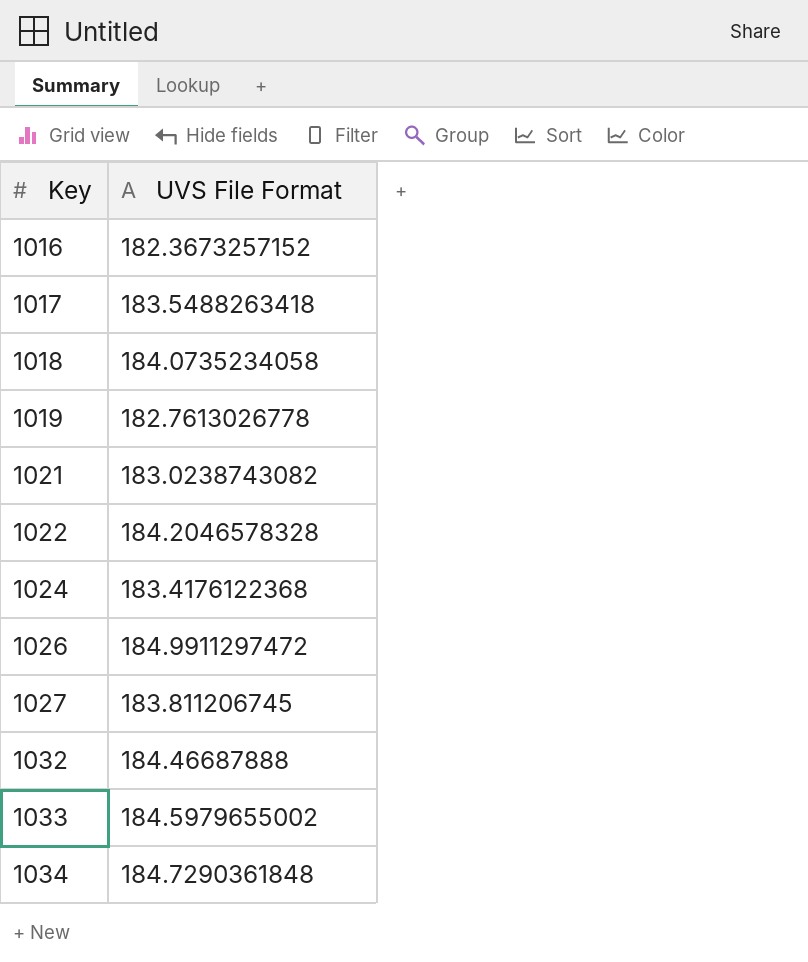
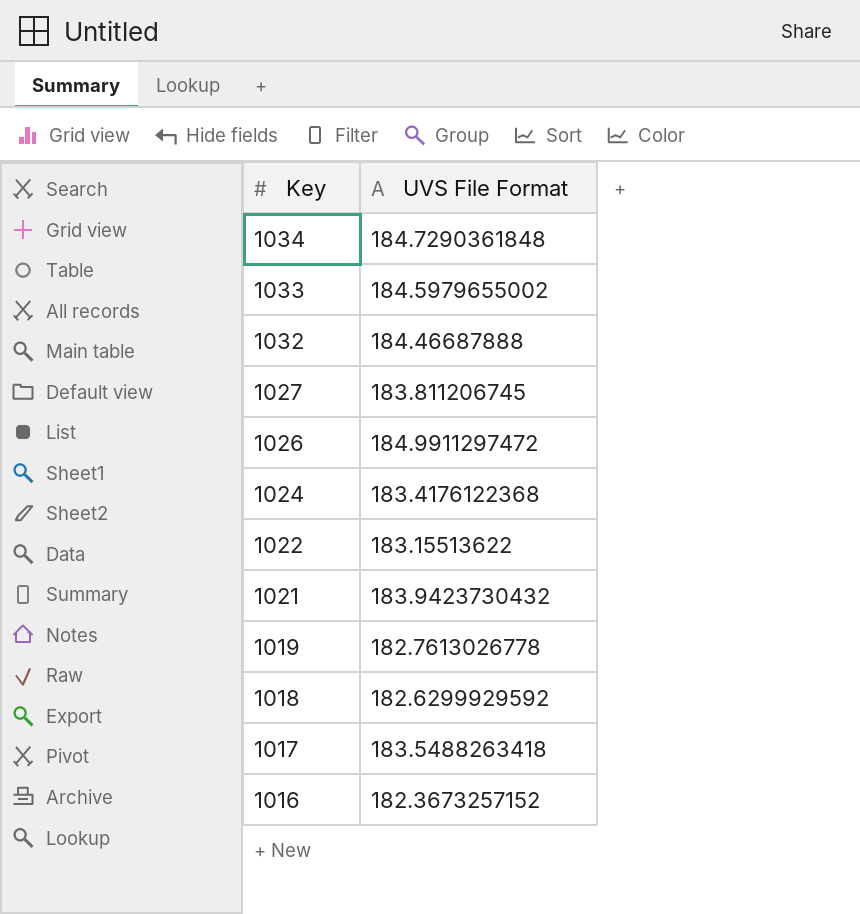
row order: Key ascending -> Key descending
1022 | UVS File Format: 184.2046578328 -> 183.15513622
1021 | UVS File Format: 183.0238743082 -> 183.9423730432
1018 | UVS File Format: 184.0735234058 -> 182.6299929592

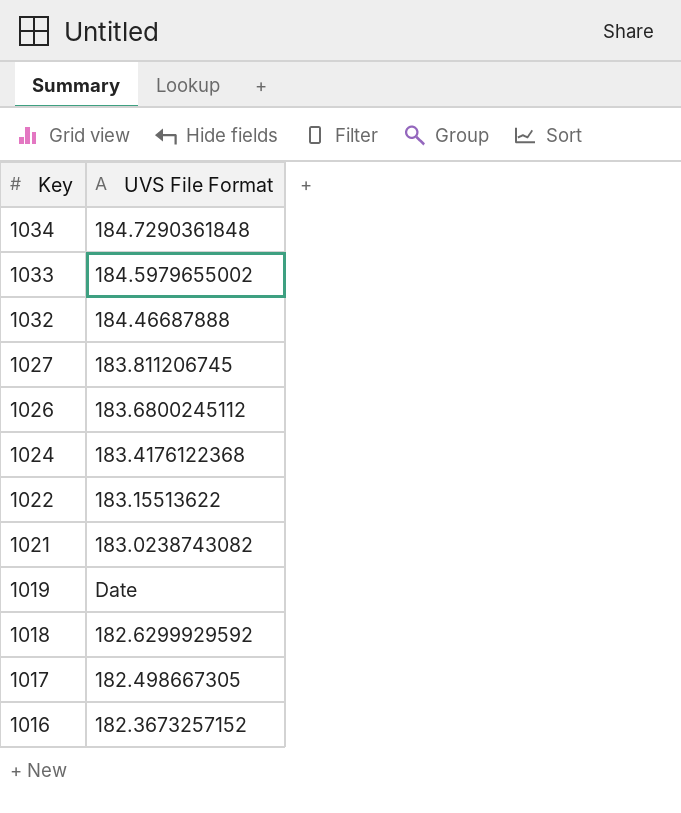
1026 | UVS File Format: 184.9911297472 -> 183.6800245112
1021 | UVS File Format: 183.9423730432 -> 183.0238743082
1019 | UVS File Format: 182.7613026778 -> Date
1017 | UVS File Format: 183.5488263418 -> 182.498667305

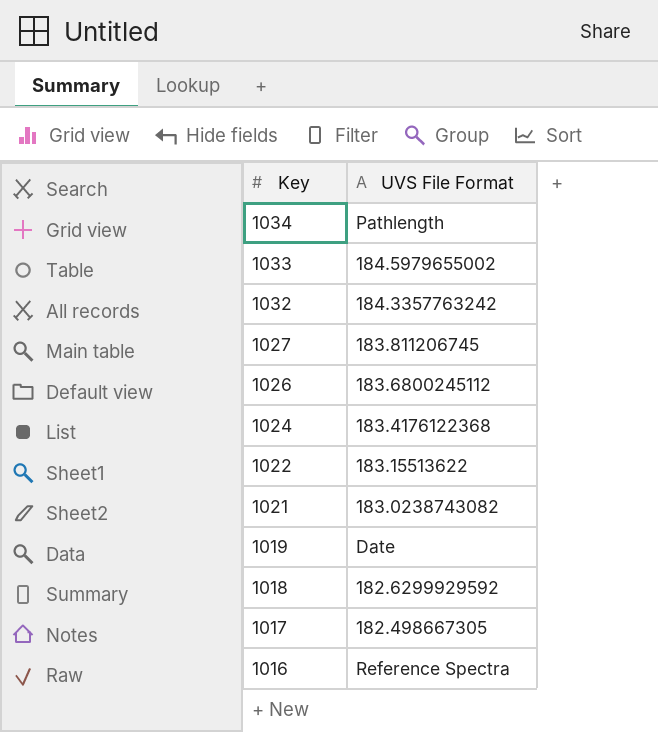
1034 | UVS File Format: 184.7290361848 -> Pathlength
1032 | UVS File Format: 184.46687888 -> 184.3357763242
1016 | UVS File Format: 182.3673257152 -> Reference Spectra

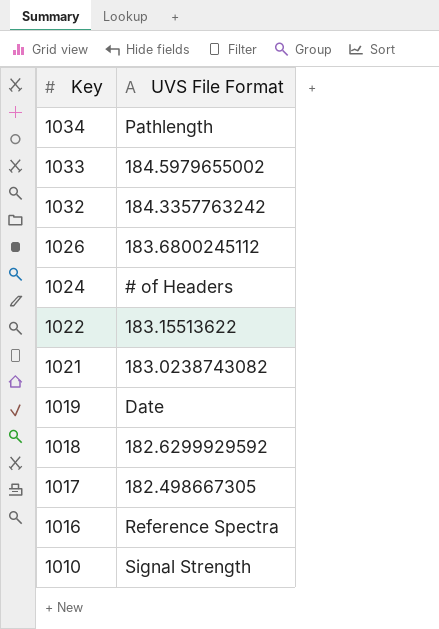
row 1027: 183.811206745 -> none
1024 | UVS File Format: 183.4176122368 -> # of Headers
row 1010: none -> Signal Strength

